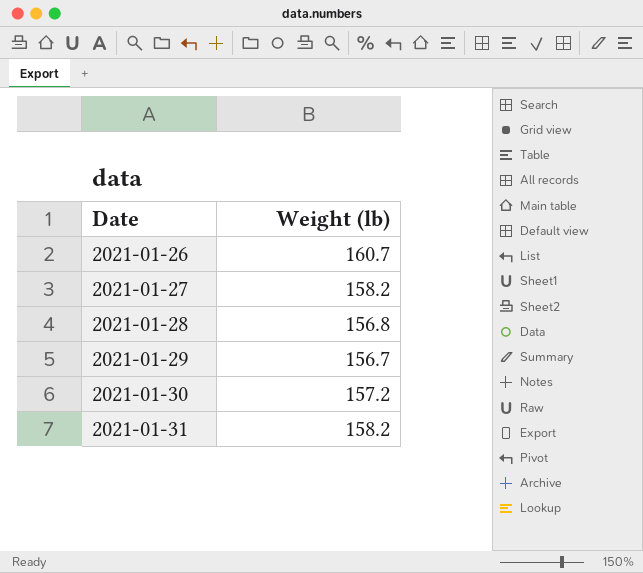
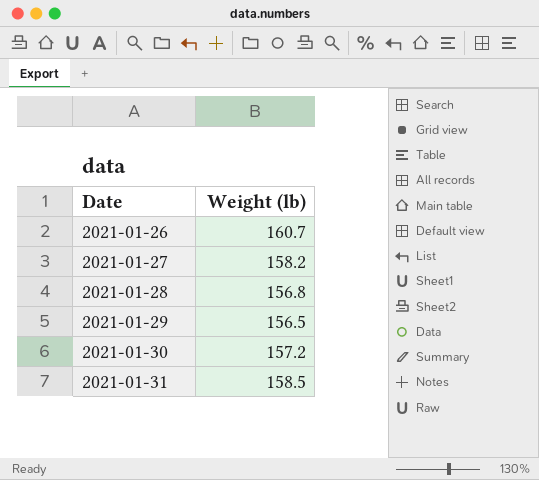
2021-01-29 | Weight (lb): 156.7 -> 156.5
2021-01-31 | Weight (lb): 158.2 -> 158.5

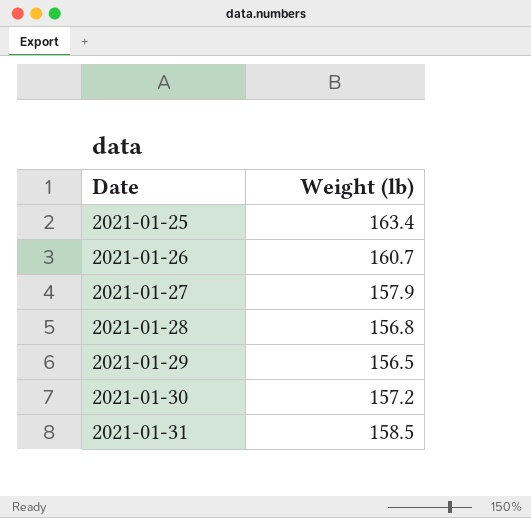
row 2021-01-25: none -> 163.4
2021-01-27 | Weight (lb): 158.2 -> 157.9

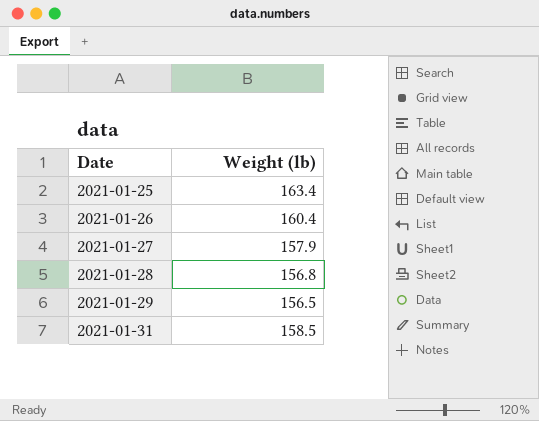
row 2021-01-30: 157.2 -> none
2021-01-26 | Weight (lb): 160.7 -> 160.4

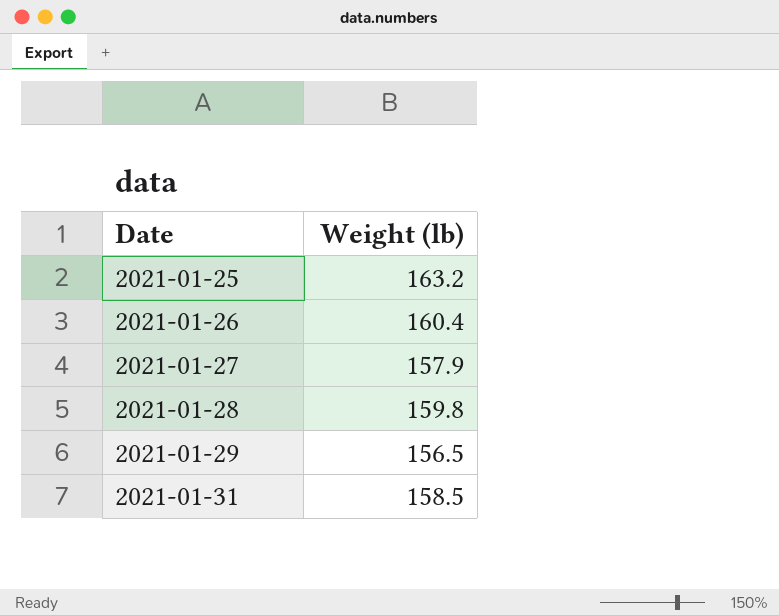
2021-01-25 | Weight (lb): 163.4 -> 163.2
2021-01-28 | Weight (lb): 156.8 -> 159.8

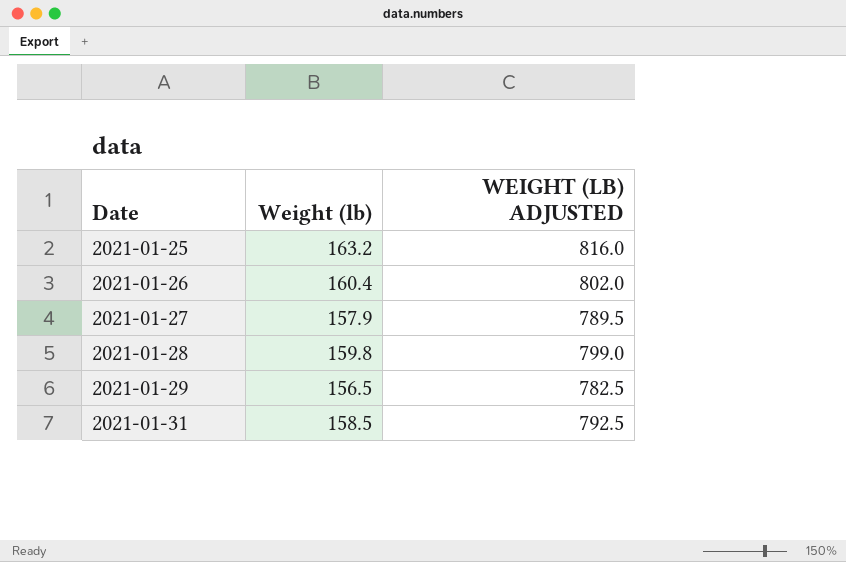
column WEIGHT (LB) ADJUSTED | formula: none -> [Weight (lb)] * 5

